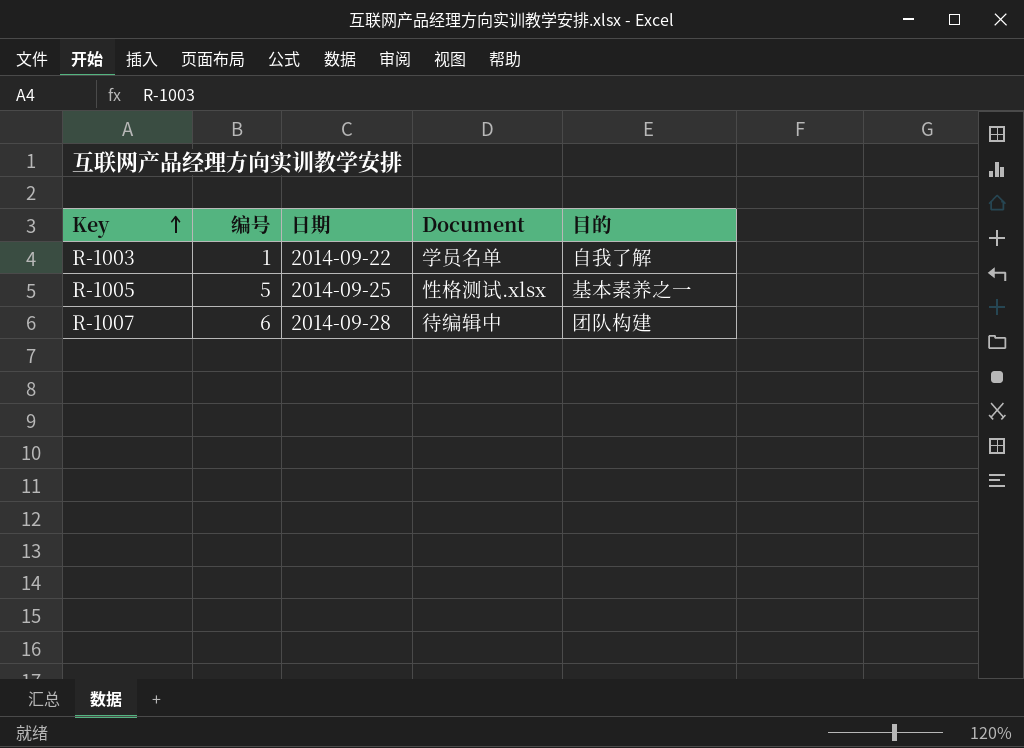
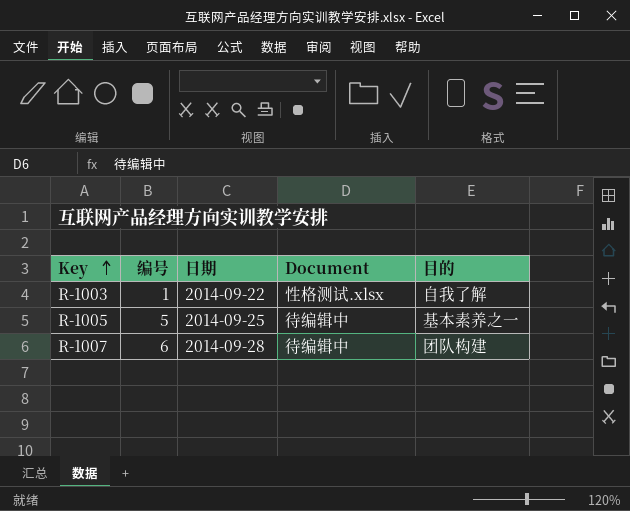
R-1003 | Document: 学员名单 -> 性格测试.xlsx
R-1005 | Document: 性格测试.xlsx -> 待编辑中

